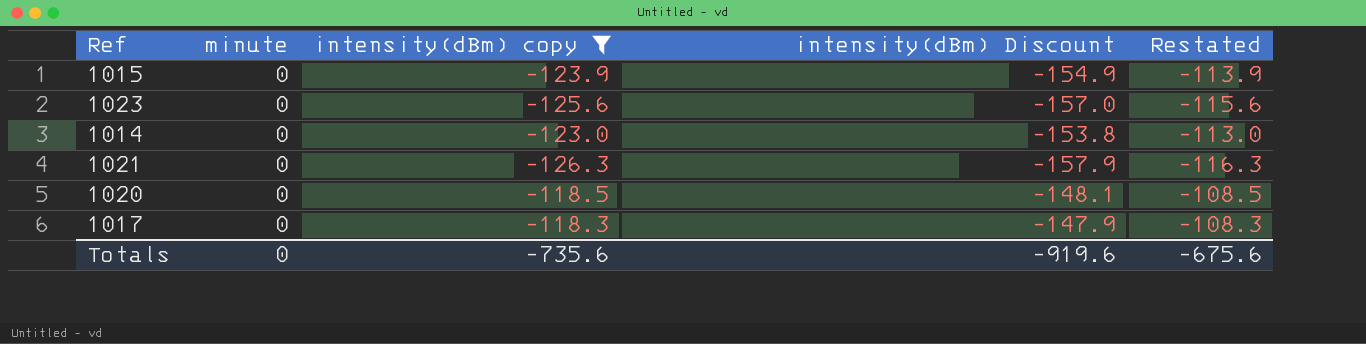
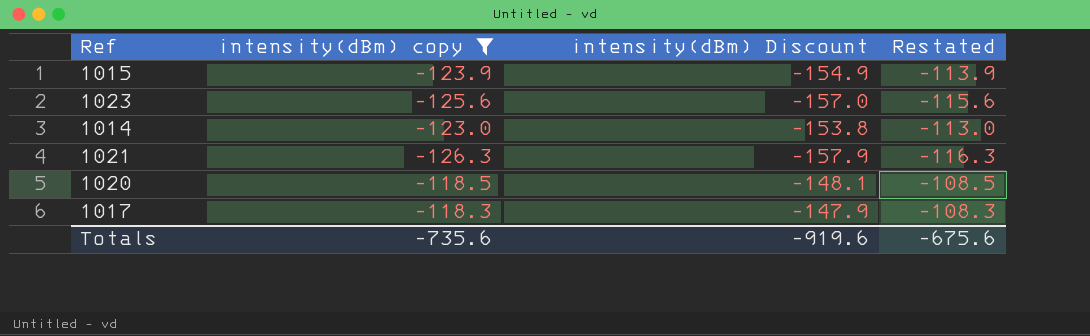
column minute | position: 2 -> none

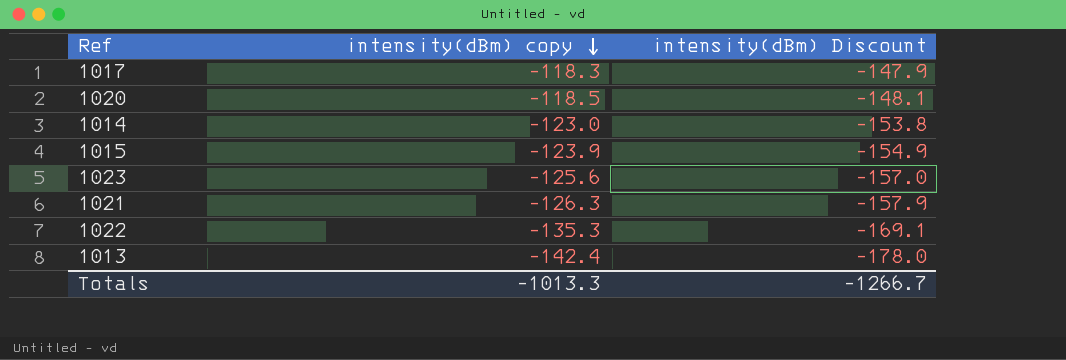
filter: intensity(dBm) copy >= -126.3 -> none
row order: none -> intensity(dBm) copy descending
column Restated | formula: [intensity(dBm) copy] + 10 -> none
Totals | intensity(dBm) copy: -735.6 -> -1013.3
Totals | intensity(dBm) Discount: -919.6 -> -1266.7

